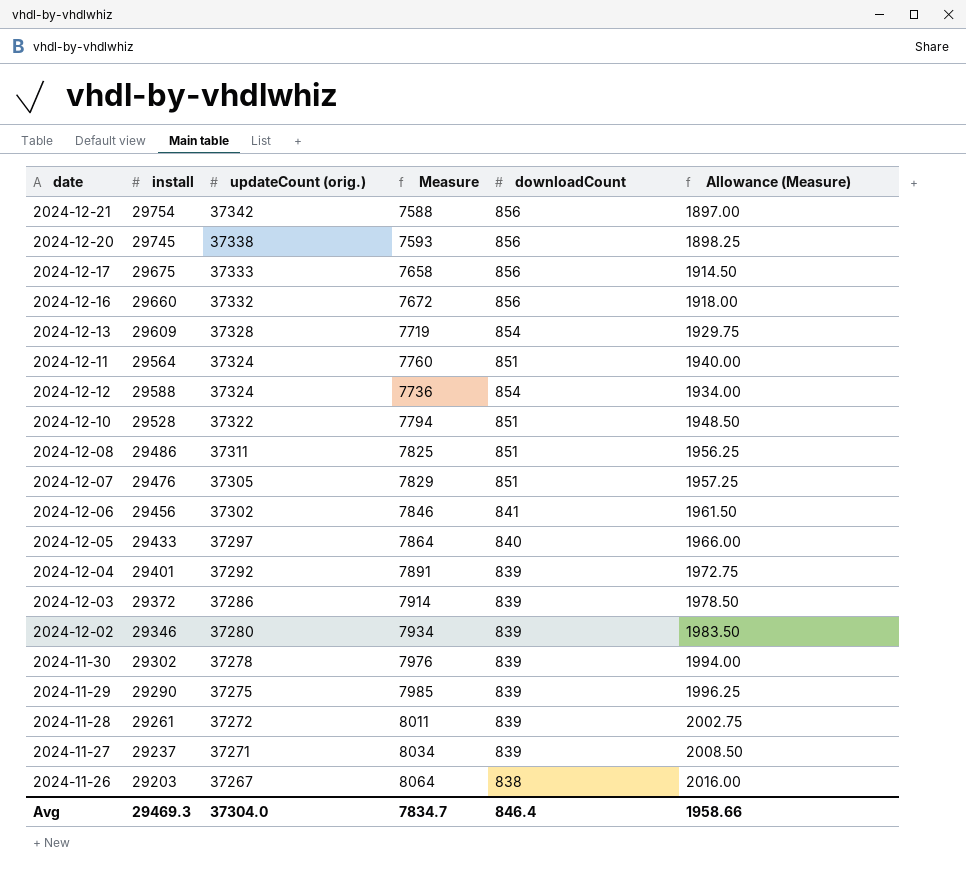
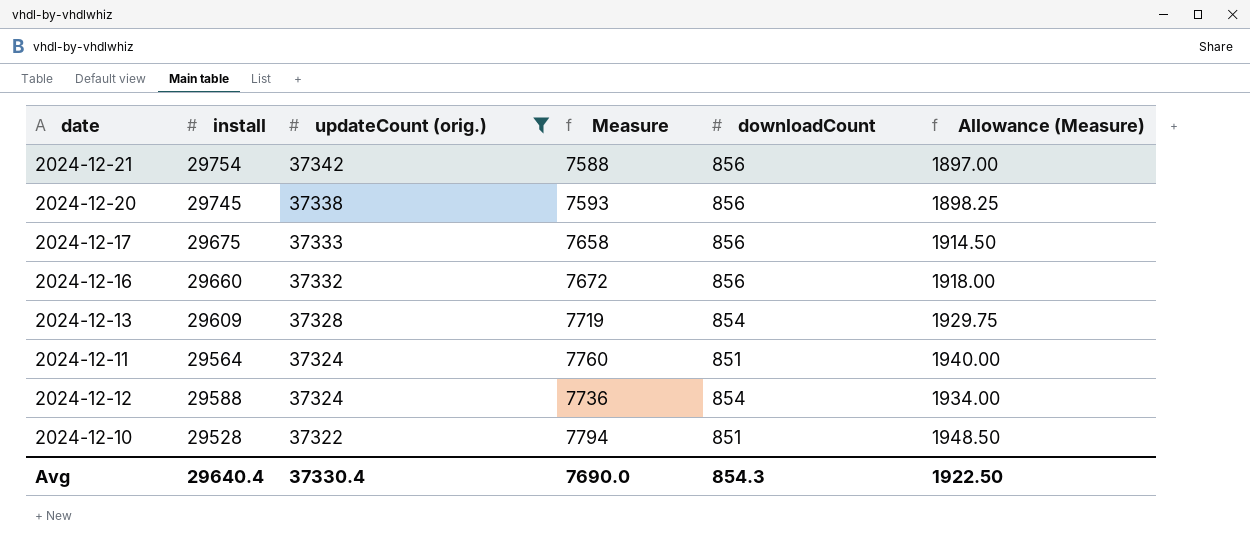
filter: none -> updateCount (orig.) >= 37322
Avg | install: 29469.3 -> 29640.4
Avg | updateCount (orig.): 37304.0 -> 37330.4
Avg | Measure: 7834.7 -> 7690.0
Avg | downloadCount: 846.4 -> 854.3
Avg | Allowance (Measure): 1958.66 -> 1922.50

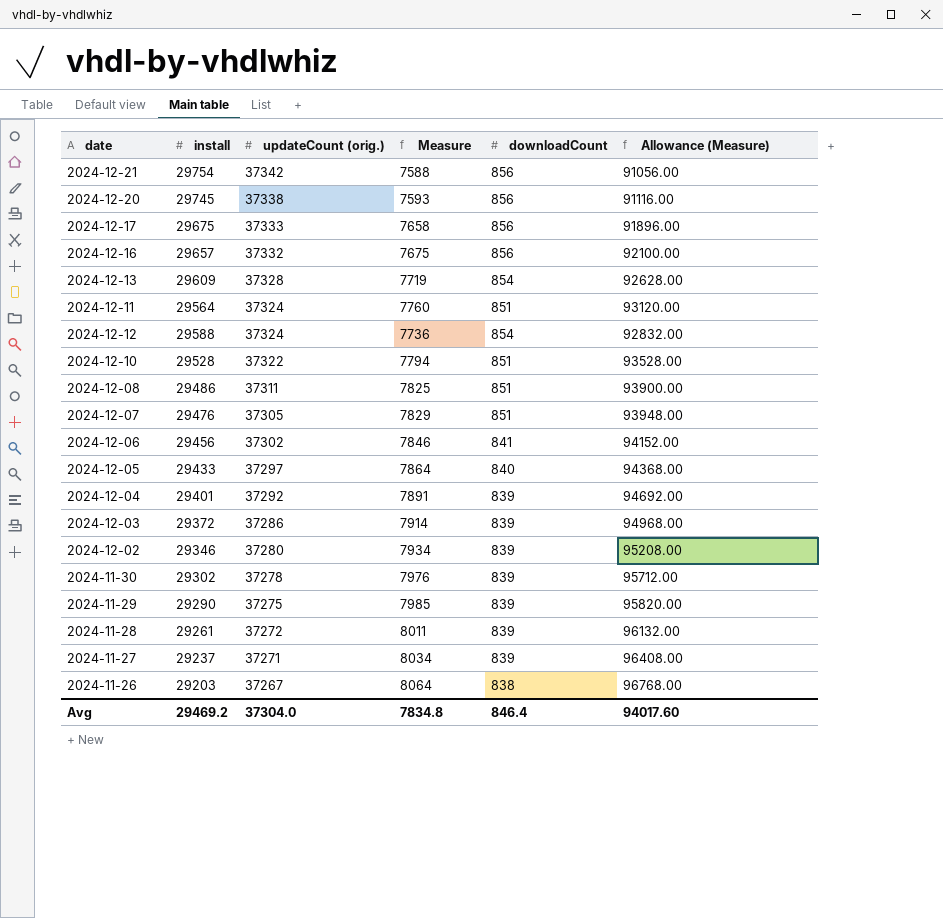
filter: updateCount (orig.) >= 37322 -> none
column Allowance (Measure) | formula: [Measure] * 0.25 -> [Measure] * 12
2024-12-16 | install: 29660 -> 29657
2024-12-16 | Measure: 7672 -> 7675
Avg | install: 29640.4 -> 29469.2
Avg | updateCount (orig.): 37330.4 -> 37304.0
Avg | Measure: 7690.0 -> 7834.8
Avg | downloadCount: 854.3 -> 846.4
Avg | Allowance (Measure): 1922.50 -> 94017.60

